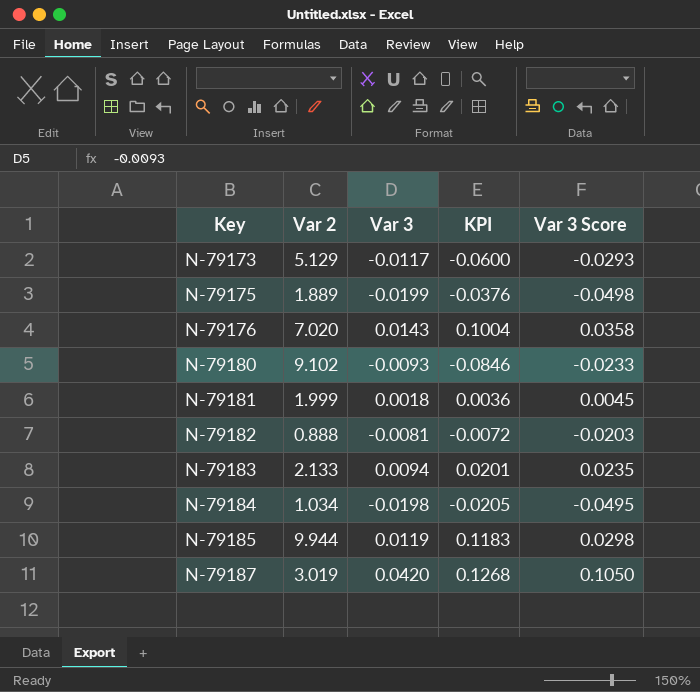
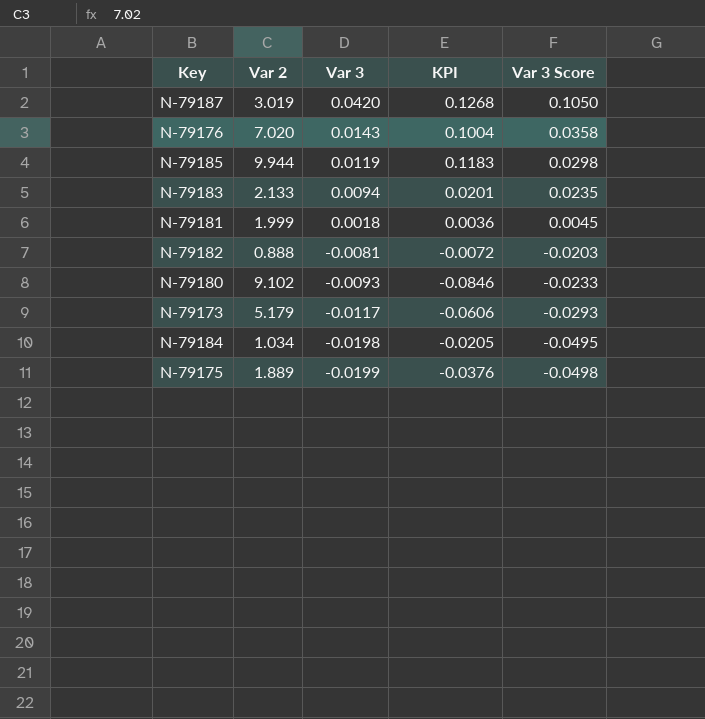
row order: Key ascending -> Var 3 descending
N-79173 | Var 2: 5.129 -> 5.179
N-79173 | KPI: -0.0600 -> -0.0606

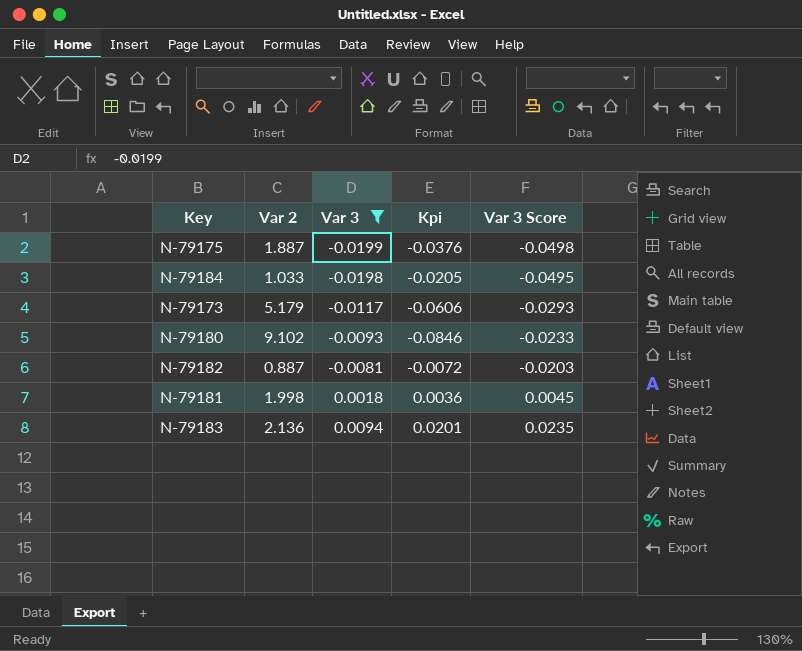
filter: none -> Var 3 <= 0.0094
row order: Var 3 descending -> Var 3 ascending
column name: KPI -> Kpi
N-79175 | Var 2: 1.889 -> 1.887
N-79184 | Var 2: 1.034 -> 1.033
N-79182 | Var 2: 0.888 -> 0.887
N-79181 | Var 2: 1.999 -> 1.998
N-79183 | Var 2: 2.133 -> 2.136

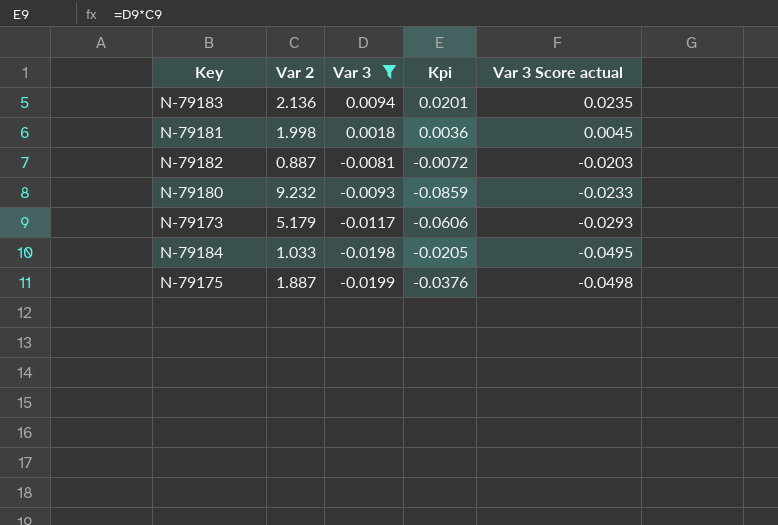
row order: Var 3 ascending -> Var 3 descending
column name: Var 3 Score -> Var 3 Score actual
N-79180 | Var 2: 9.102 -> 9.232
N-79180 | Kpi: -0.0846 -> -0.0859

